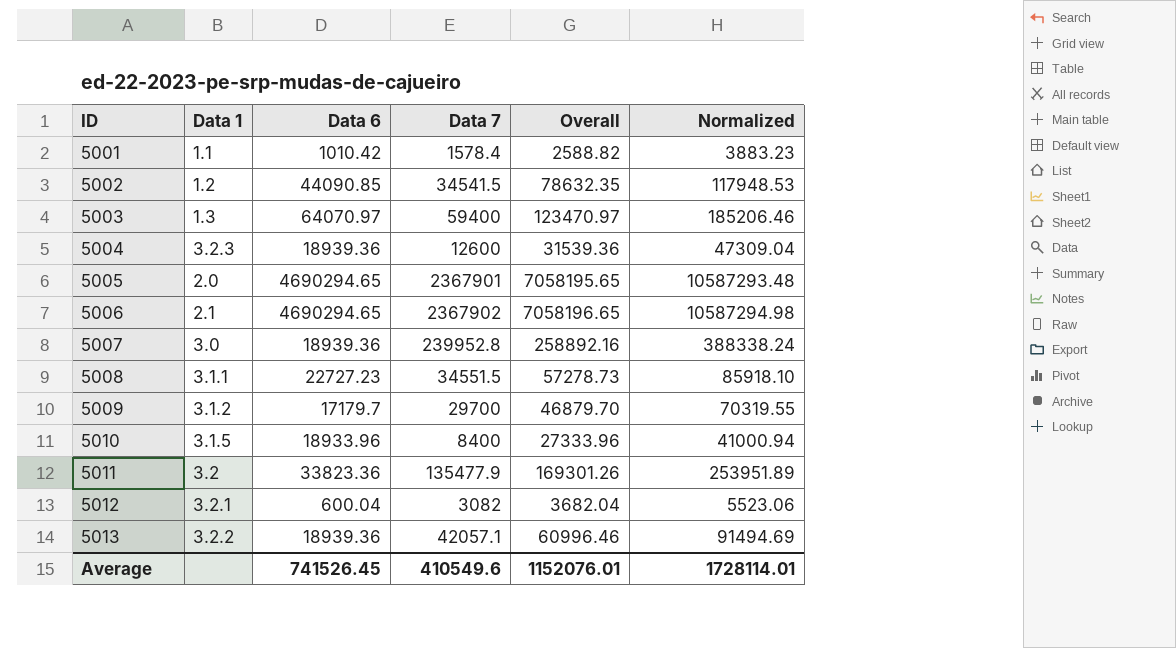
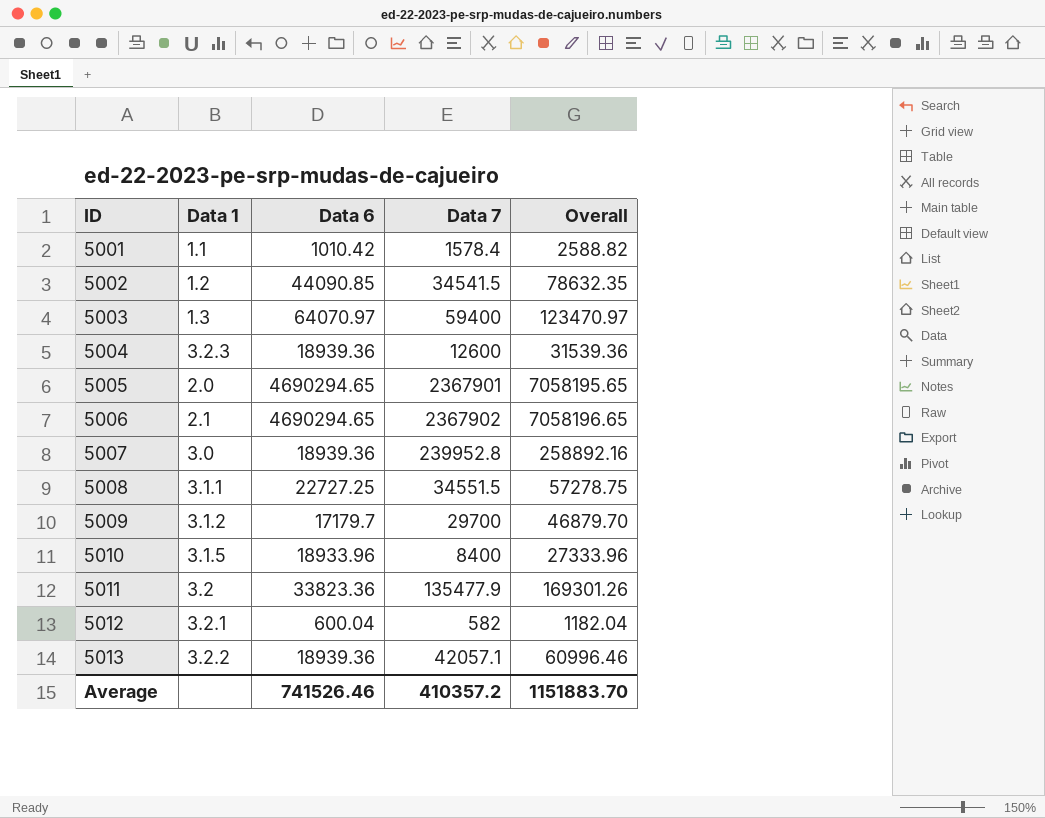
column Normalized | formula: [Overall] * 1.5 -> none
5008 | Data 6: 22727.23 -> 22727.25
5008 | Overall: 57278.73 -> 57278.75
5012 | Data 7: 3082 -> 582
5012 | Overall: 3682.04 -> 1182.04
Average | Data 6: 741526.45 -> 741526.46
Average | Data 7: 410549.6 -> 410357.2
Average | Overall: 1152076.01 -> 1151883.70

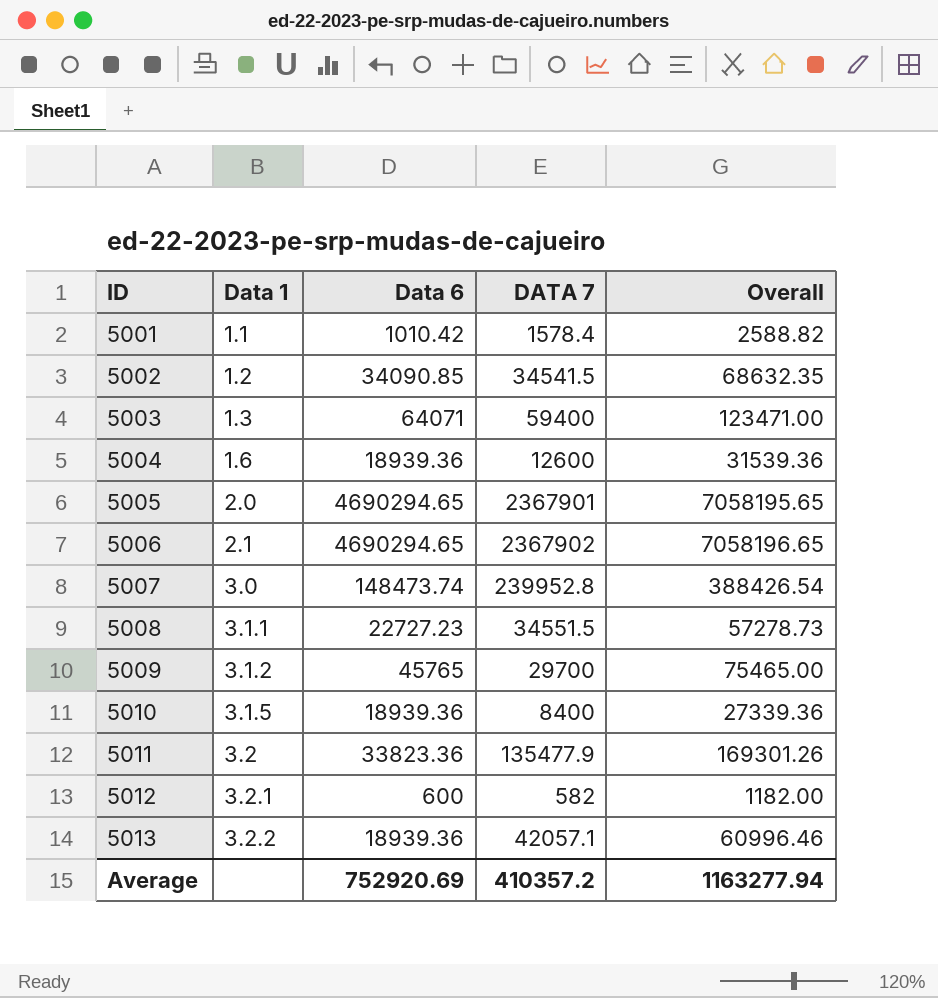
column name: Data 7 -> DATA 7
5002 | Data 6: 44090.85 -> 34090.85
5002 | Overall: 78632.35 -> 68632.35
5003 | Data 6: 64070.97 -> 64071
5003 | Overall: 123470.97 -> 123471.00
5004 | Data 1: 3.2.3 -> 1.6
5007 | Data 6: 18939.36 -> 148473.74
5007 | Overall: 258892.16 -> 388426.54
5008 | Data 6: 22727.25 -> 22727.23
5008 | Overall: 57278.75 -> 57278.73
5009 | Data 6: 17179.7 -> 45765
5009 | Overall: 46879.70 -> 75465.00
5010 | Data 6: 18933.96 -> 18939.36
5010 | Overall: 27333.96 -> 27339.36
5012 | Data 6: 600.04 -> 600
5012 | Overall: 1182.04 -> 1182.00
Average | Data 6: 741526.46 -> 752920.69
Average | Overall: 1151883.70 -> 1163277.94

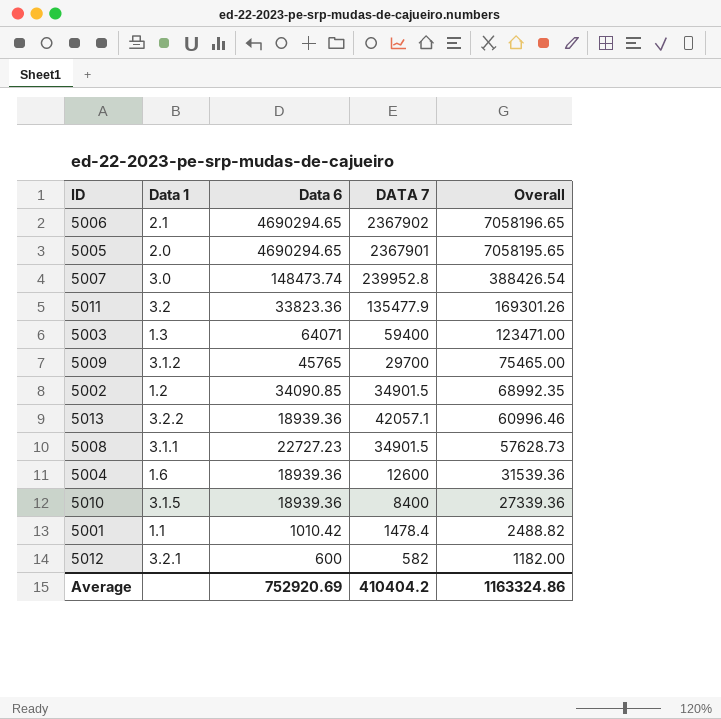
row order: ID ascending -> Overall descending
5002 | DATA 7: 34541.5 -> 34901.5
5002 | Overall: 68632.35 -> 68992.35
5008 | DATA 7: 34551.5 -> 34901.5
5008 | Overall: 57278.73 -> 57628.73
5001 | DATA 7: 1578.4 -> 1478.4
5001 | Overall: 2588.82 -> 2488.82
Average | DATA 7: 410357.2 -> 410404.2
Average | Overall: 1163277.94 -> 1163324.86

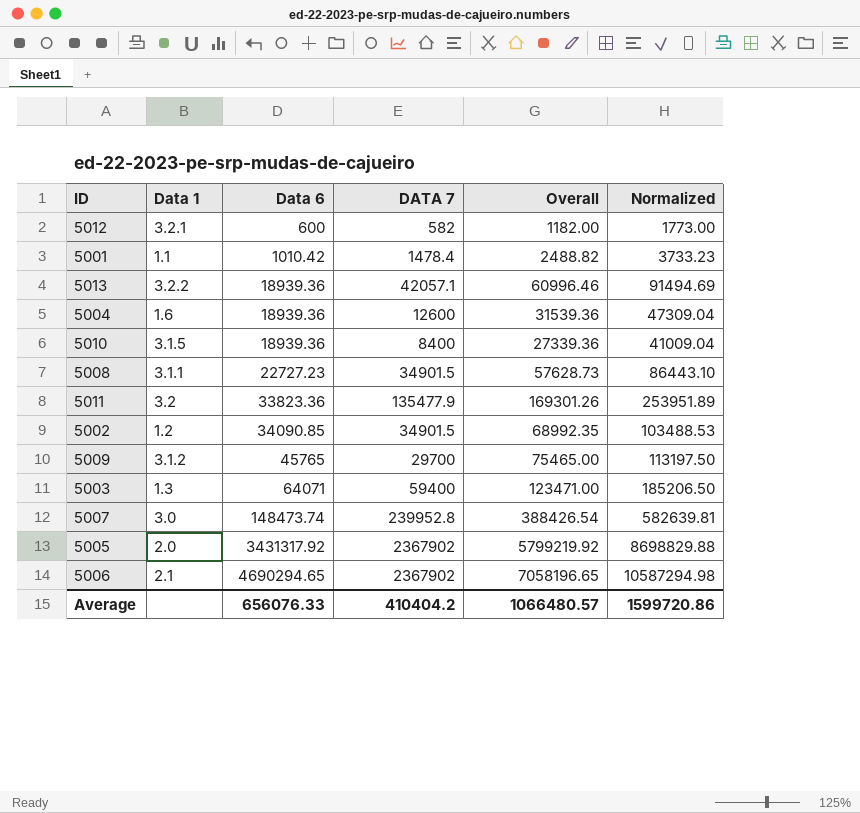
row order: Overall descending -> Data 6 ascending
column Normalized | formula: none -> [Overall] * 1.5
5005 | Data 6: 4690294.65 -> 3431317.92
5005 | DATA 7: 2367901 -> 2367902
5005 | Overall: 7058195.65 -> 5799219.92
Average | Data 6: 752920.69 -> 656076.33
Average | Overall: 1163324.86 -> 1066480.57

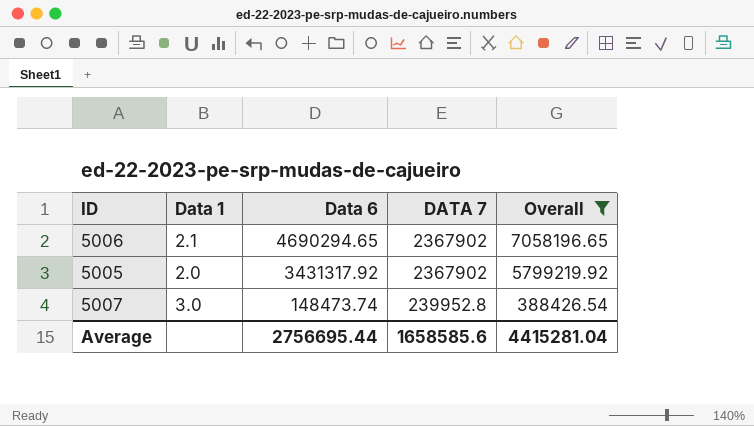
filter: none -> Overall >= 388426.54
row order: Data 6 ascending -> Data 6 descending
column Normalized | formula: [Overall] * 1.5 -> none
Average | Data 6: 656076.33 -> 2756695.44
Average | DATA 7: 410404.2 -> 1658585.6
Average | Overall: 1066480.57 -> 4415281.04

